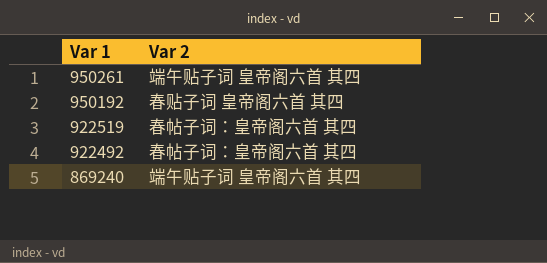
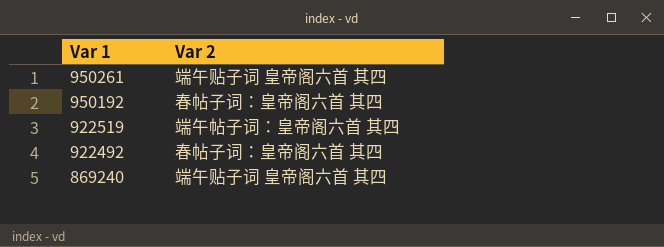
950192 | Var 2: 春贴子词 皇帝阁六首 其四 -> 春帖子词：皇帝阁六首 其四
922519 | Var 2: 春帖子词：皇帝阁六首 其四 -> 端午帖子词：皇帝阁六首 其四

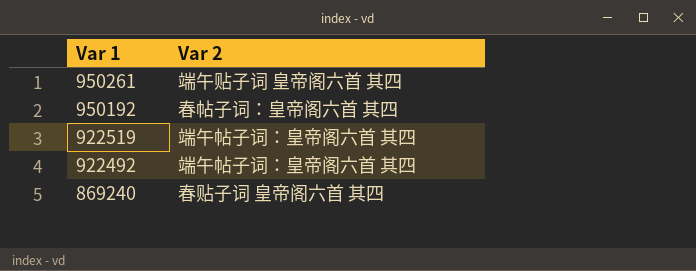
922492 | Var 2: 春帖子词：皇帝阁六首 其四 -> 端午帖子词：皇帝阁六首 其四
869240 | Var 2: 端午贴子词 皇帝阁六首 其四 -> 春贴子词 皇帝阁六首 其四

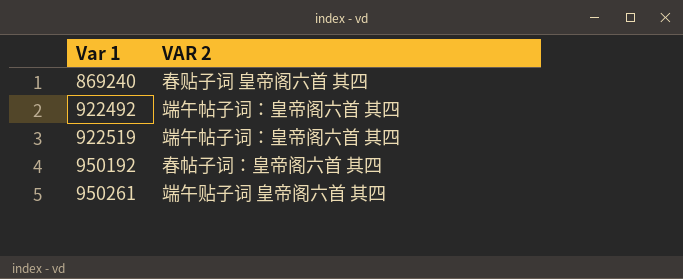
row order: Var 1 descending -> Var 1 ascending
column name: Var 2 -> VAR 2

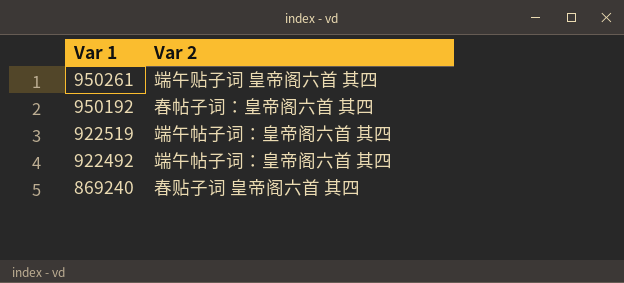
row order: Var 1 ascending -> Var 1 descending
column name: VAR 2 -> Var 2

